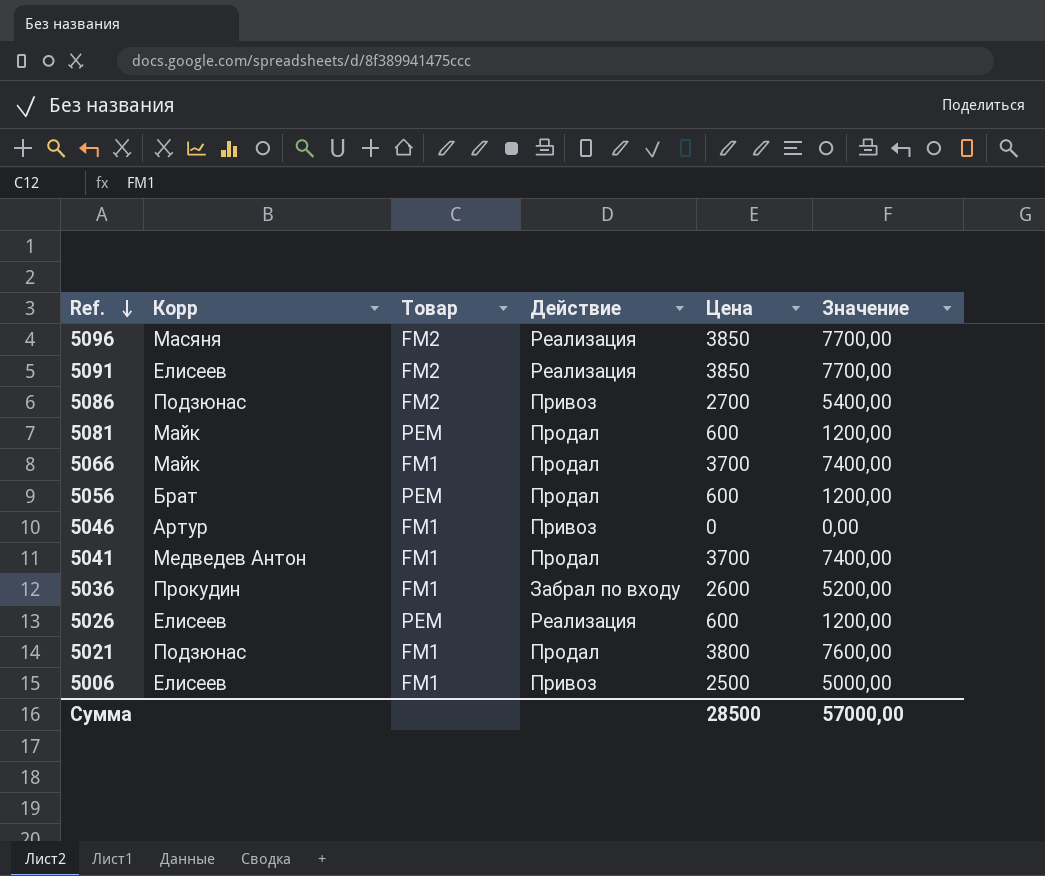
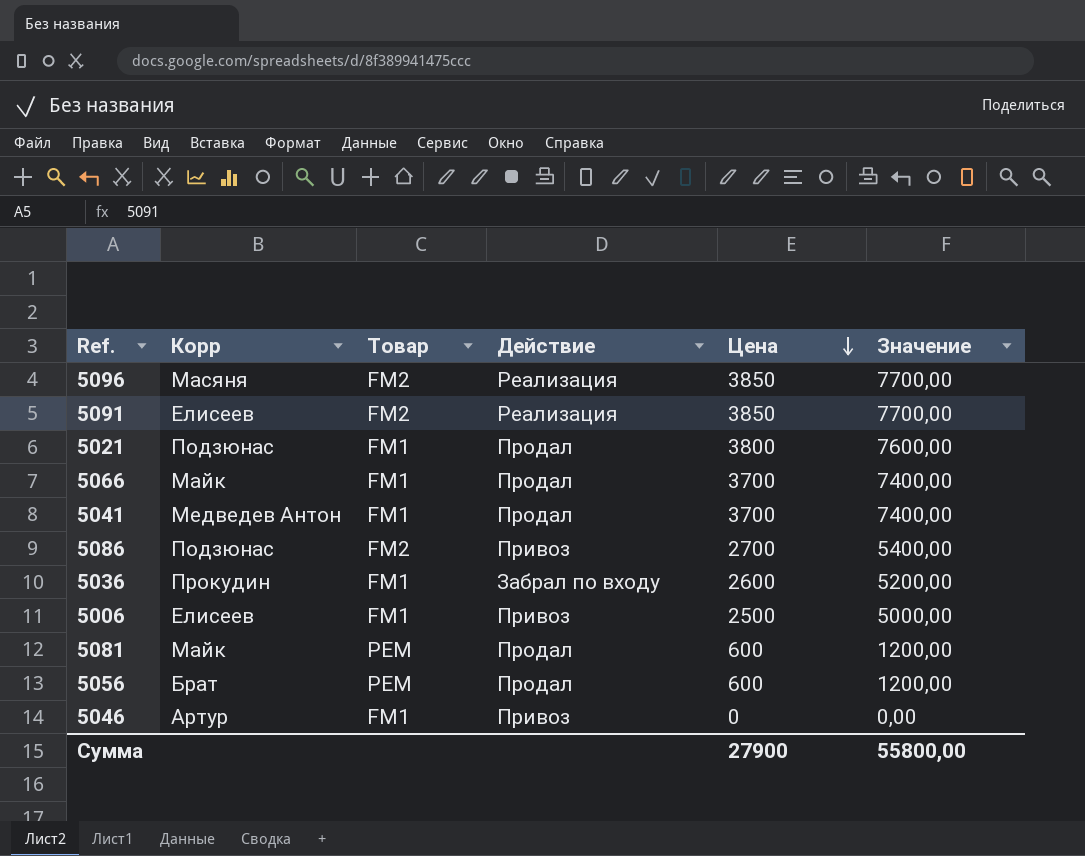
row order: Ref. descending -> Цена descending
row 5026: Елисеев | РЕМ | Реализация | 600 | 1200,00 -> none
Сумма | Цена: 28500 -> 27900
Сумма | Значение: 57000,00 -> 55800,00

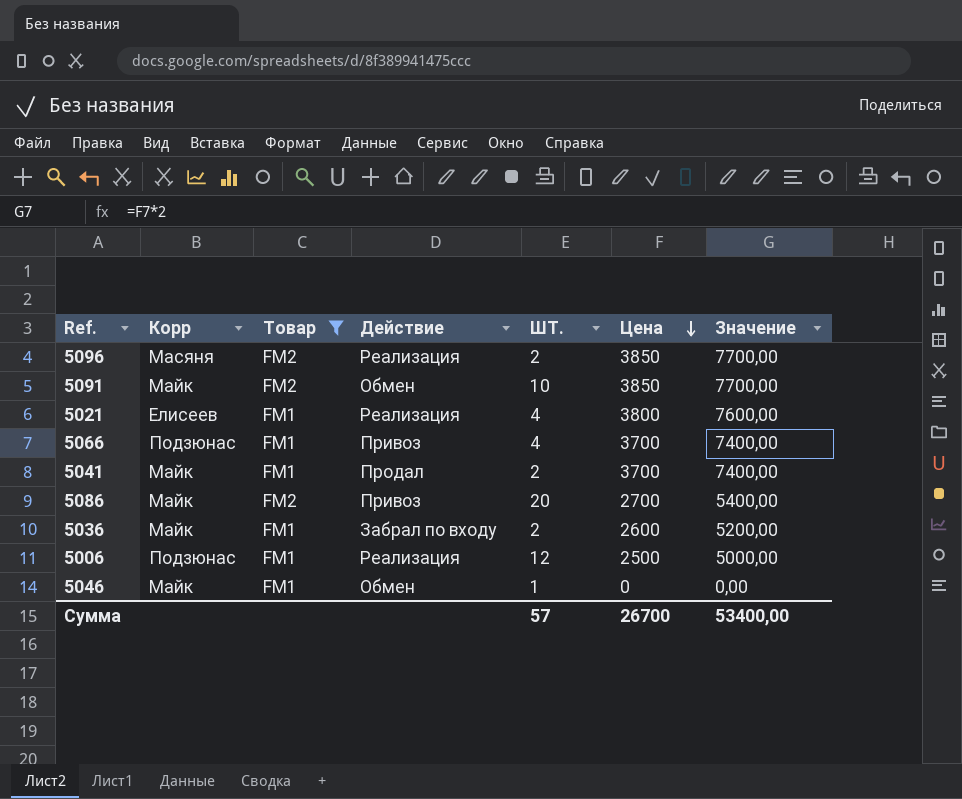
filter: none -> Товар != РЕМ
column ШТ. | position: none -> 5
5091 | Корр: Елисеев -> Майк
5091 | Действие: Реализация -> Обмен
5021 | Корр: Подзюнас -> Елисеев
5021 | Действие: Продал -> Реализация
5066 | Корр: Майк -> Подзюнас
5066 | Действие: Продал -> Привоз
5041 | Корр: Медведев Антон -> Майк
5086 | Корр: Подзюнас -> Майк
5036 | Корр: Прокудин -> Майк
5006 | Корр: Елисеев -> Подзюнас
5006 | Действие: Привоз -> Реализация
5046 | Корр: Артур -> Майк
5046 | Действие: Привоз -> Обмен
Сумма | Цена: 27900 -> 26700
Сумма | Значение: 55800,00 -> 53400,00

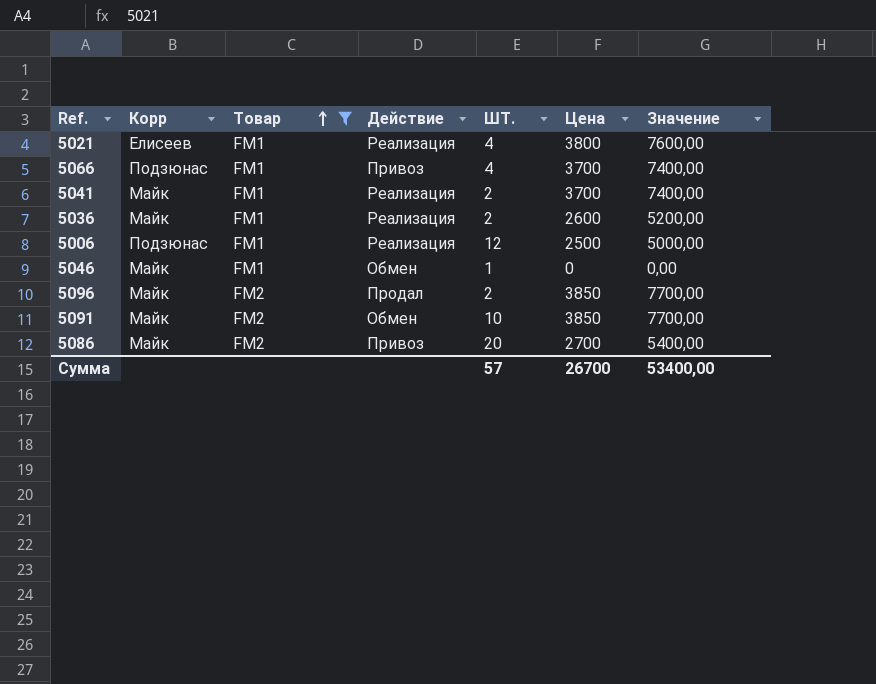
row order: Цена descending -> Товар ascending
5041 | Действие: Продал -> Реализация
5036 | Действие: Забрал по входу -> Реализация
5096 | Корр: Масяня -> Майк
5096 | Действие: Реализация -> Продал

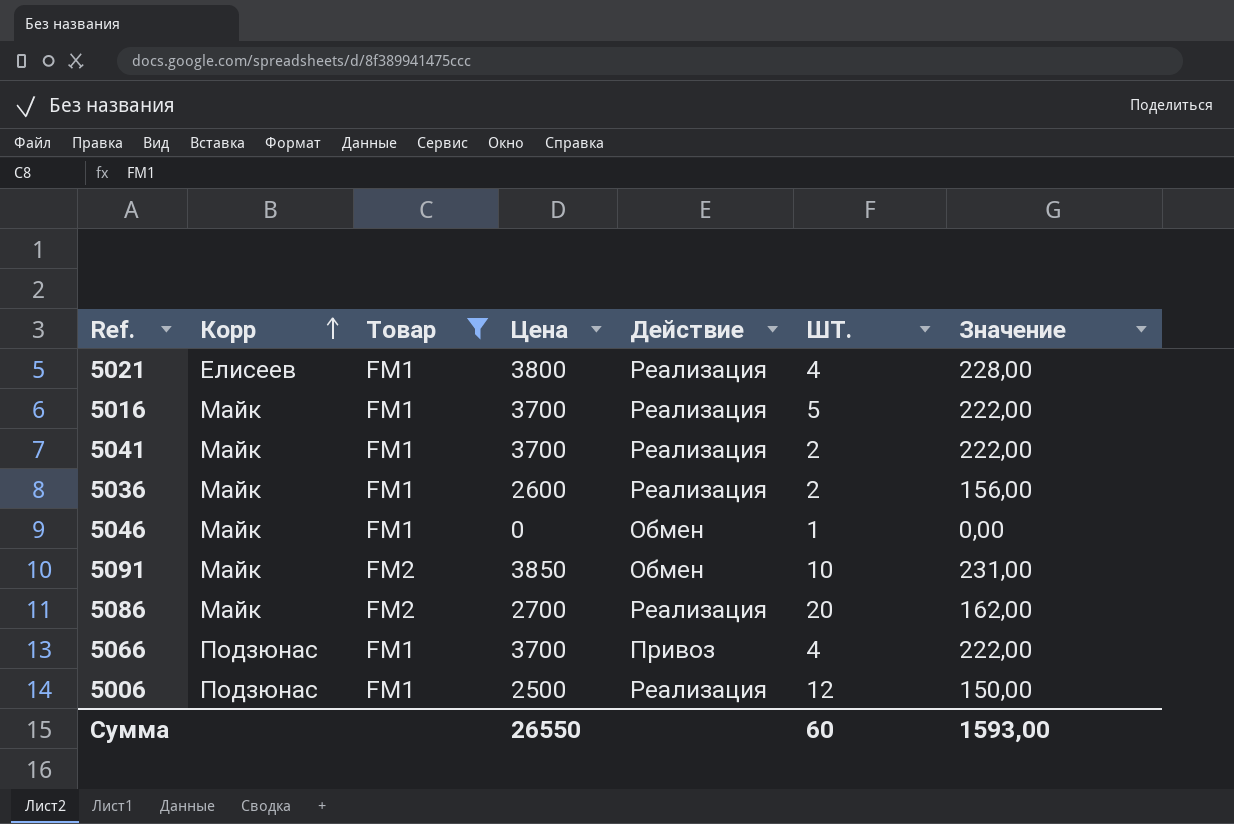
row order: Товар ascending -> Корр ascending
column Цена | position: 6 -> 4
column Значение | formula: [Цена] * 2 -> [Цена] * 0,06
row 5096: Майк | FM2 | Продал | 2 | 3850 | 7700,00 -> none
row 5016: none -> Майк | FM1 | 3700 | Реализация | 5 | 222,00
5086 | Действие: Привоз -> Реализация
Сумма | Цена: 26700 -> 26550
Сумма | ШТ.: 57 -> 60
Сумма | Значение: 53400,00 -> 1593,00

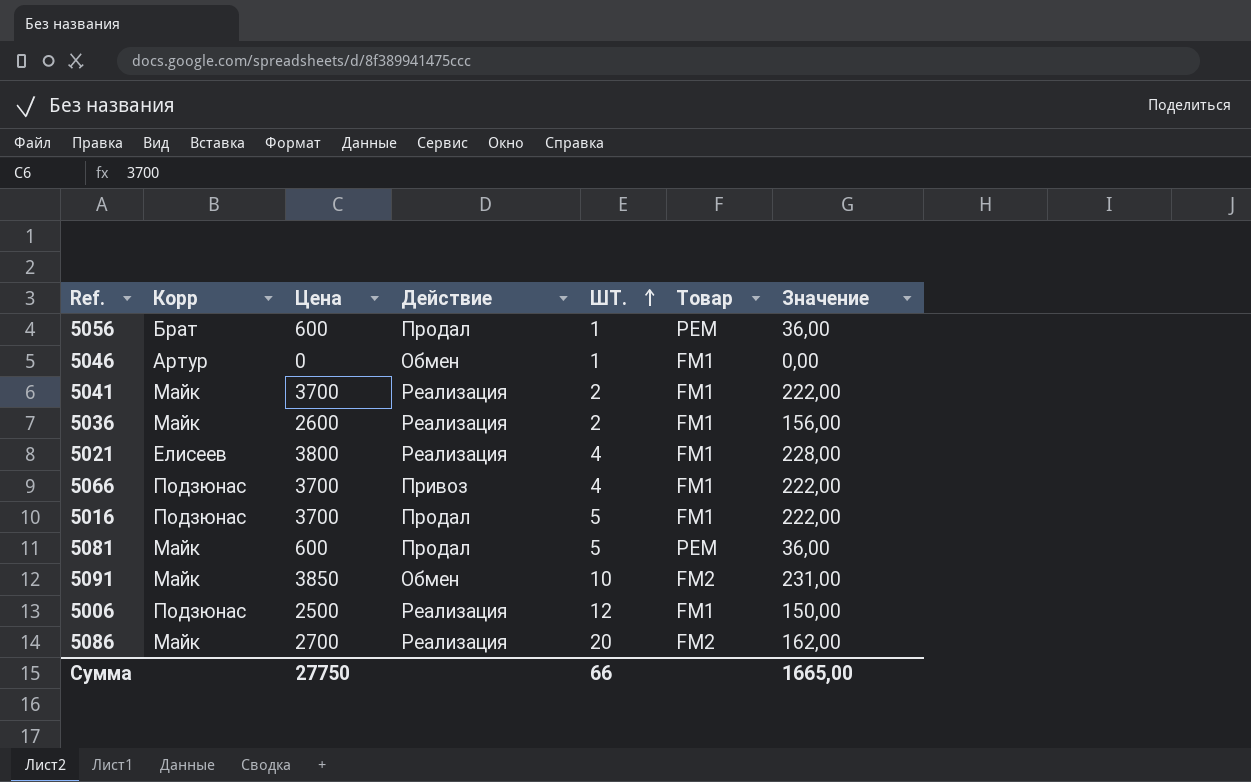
filter: Товар != РЕМ -> none
row order: Корр ascending -> ШТ. ascending
column Товар | position: 3 -> 6
5046 | Корр: Майк -> Артур
5016 | Корр: Майк -> Подзюнас
5016 | Действие: Реализация -> Продал
Сумма | Цена: 26550 -> 27750
Сумма | ШТ.: 60 -> 66
Сумма | Значение: 1593,00 -> 1665,00

